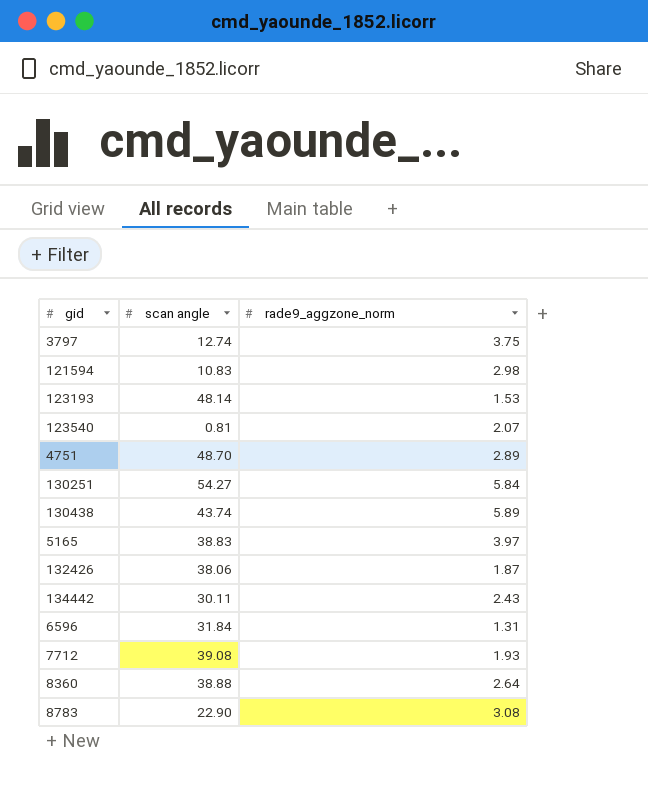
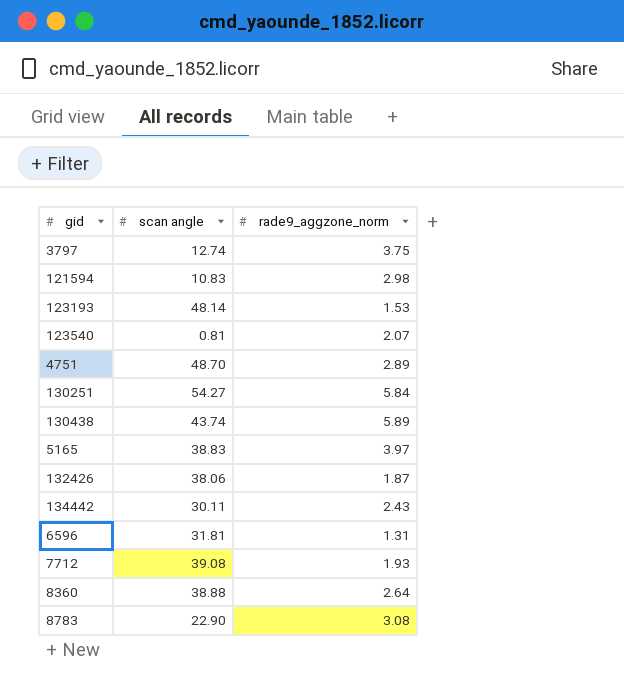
6596 | scan angle: 31.84 -> 31.81

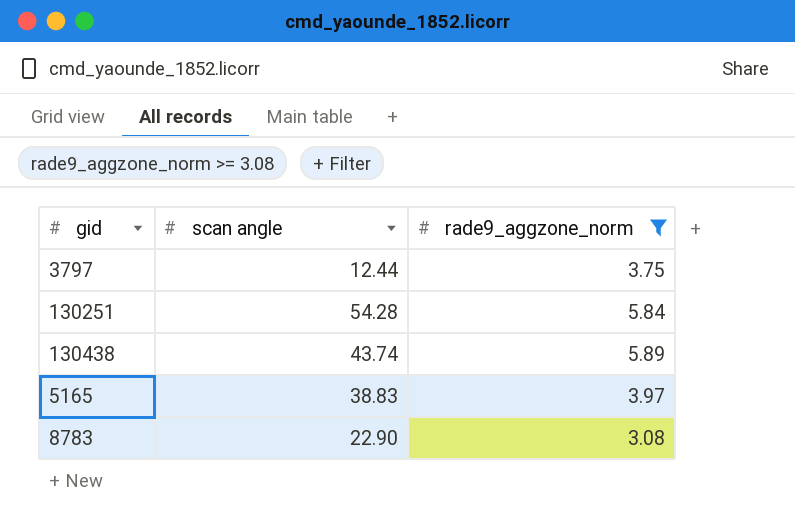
filter: none -> rade9_aggzone_norm >= 3.08
3797 | scan angle: 12.74 -> 12.44
130251 | scan angle: 54.27 -> 54.28

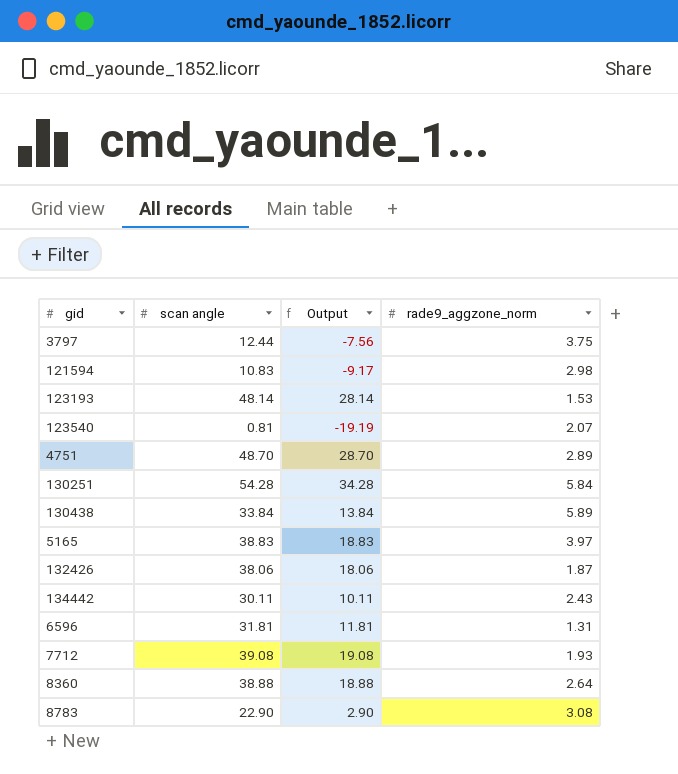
filter: rade9_aggzone_norm >= 3.08 -> none
column Output | formula: none -> [scan angle] - 20
130438 | scan angle: 43.74 -> 33.84

